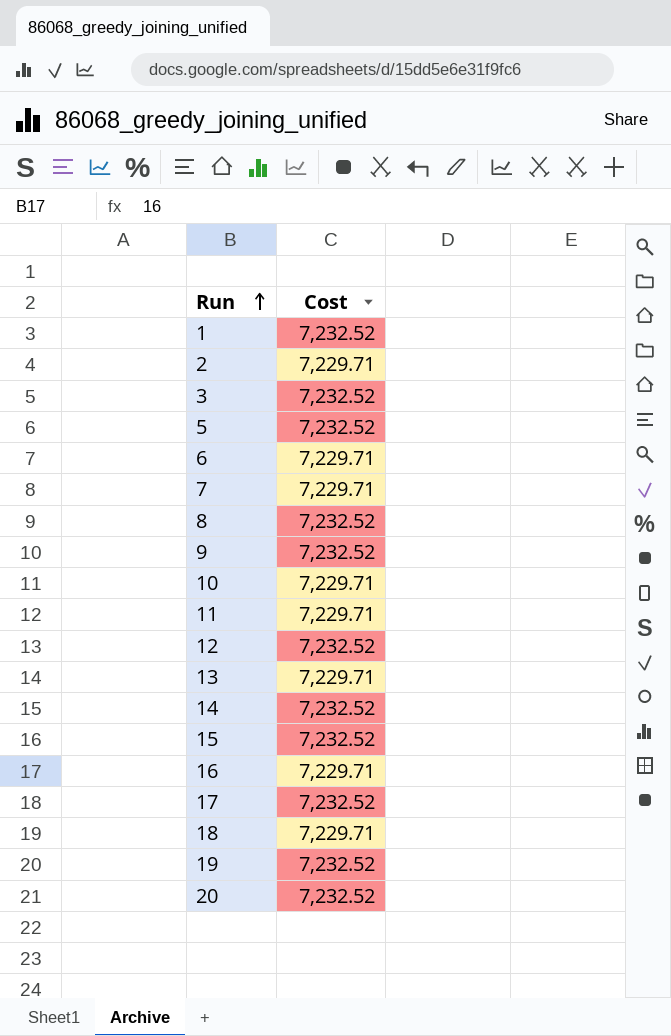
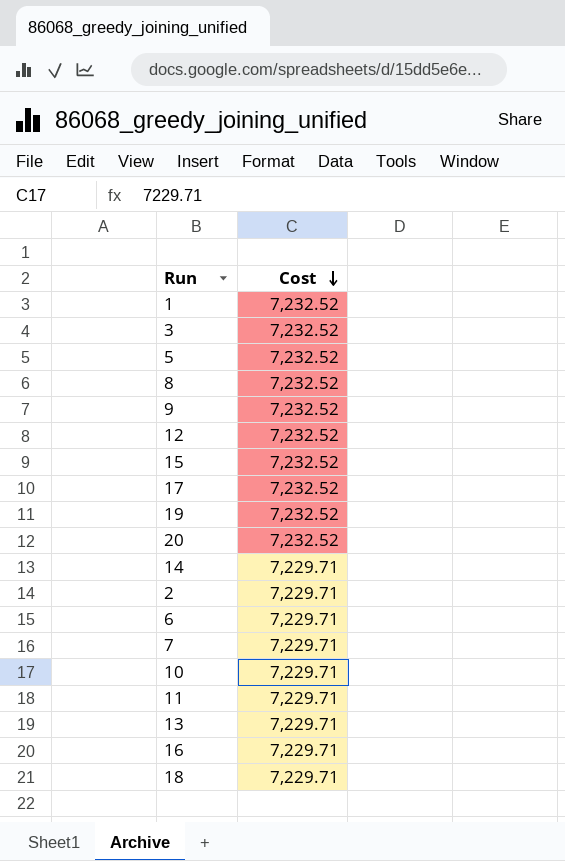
row order: Run ascending -> Cost descending
14 | Cost: 7,232.52 -> 7,229.71

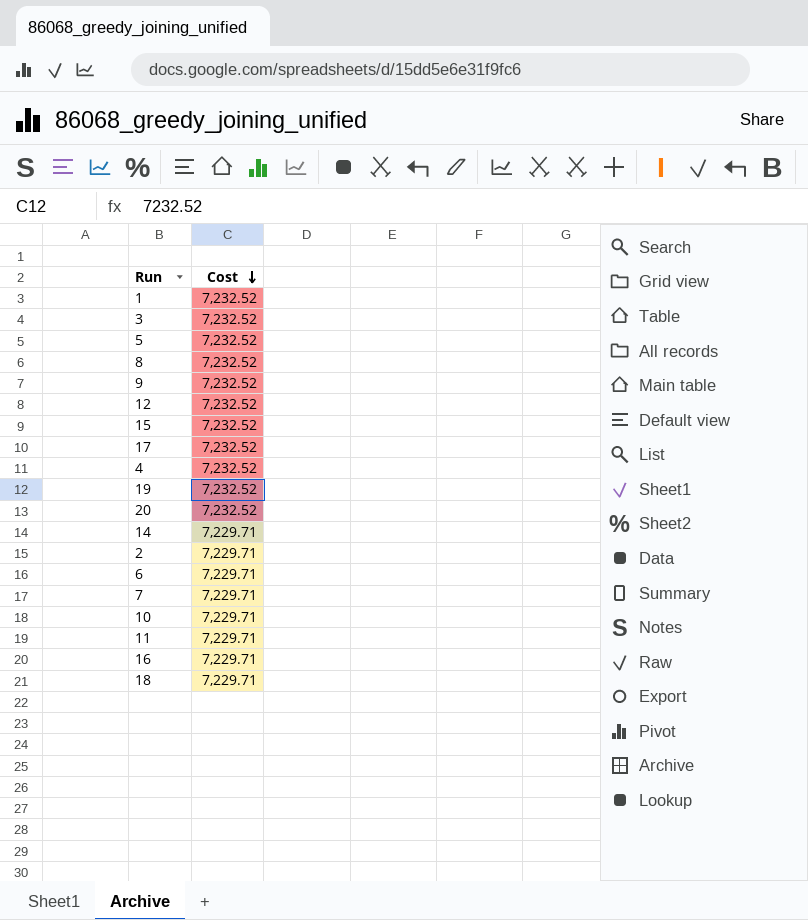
row 13: 7,229.71 -> none
row 4: none -> 7,232.52

